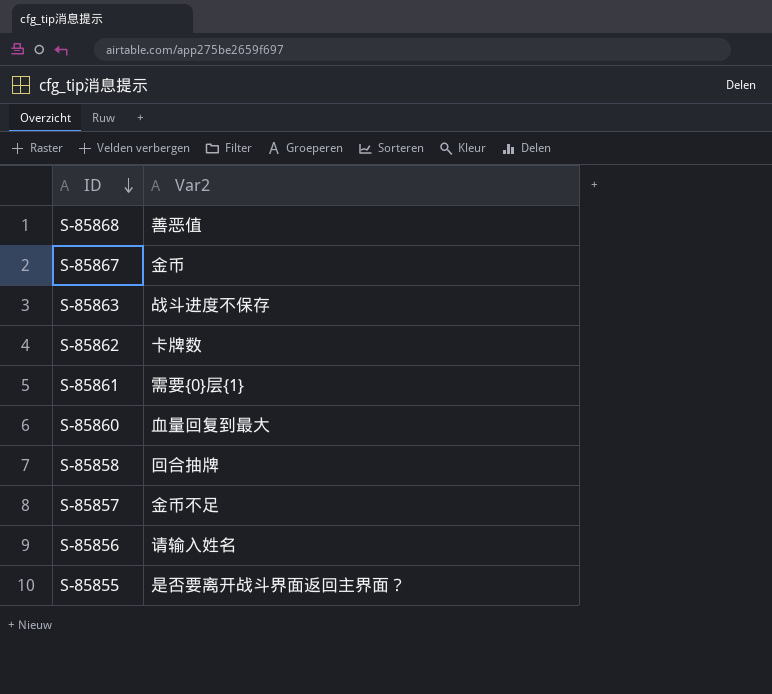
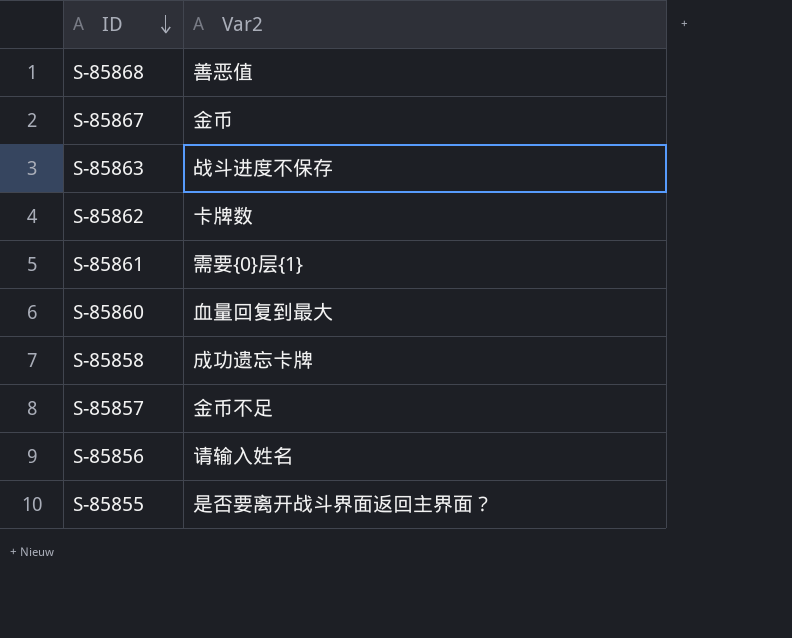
S-85858 | Var2: 回合抽牌 -> 成功遗忘卡牌

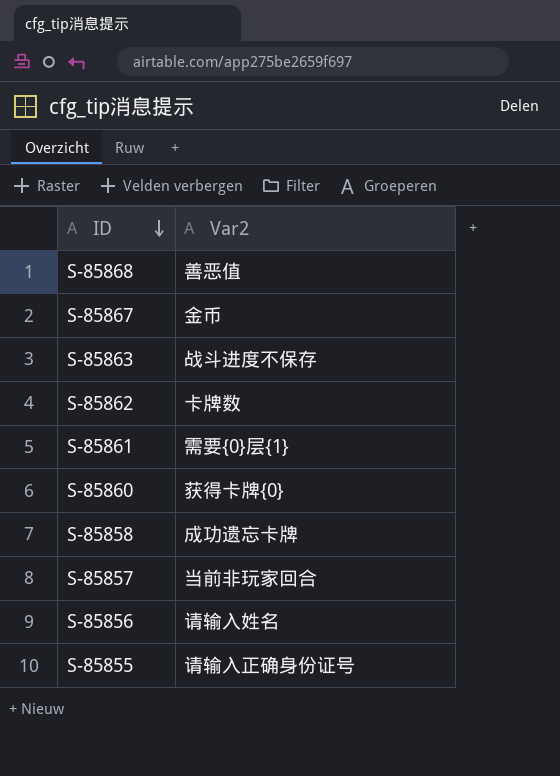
S-85860 | Var2: 血量回复到最大 -> 获得卡牌{0}
S-85857 | Var2: 金币不足 -> 当前非玩家回合
S-85855 | Var2: 是否要离开战斗界面返回主界面？ -> 请输入正确身份证号

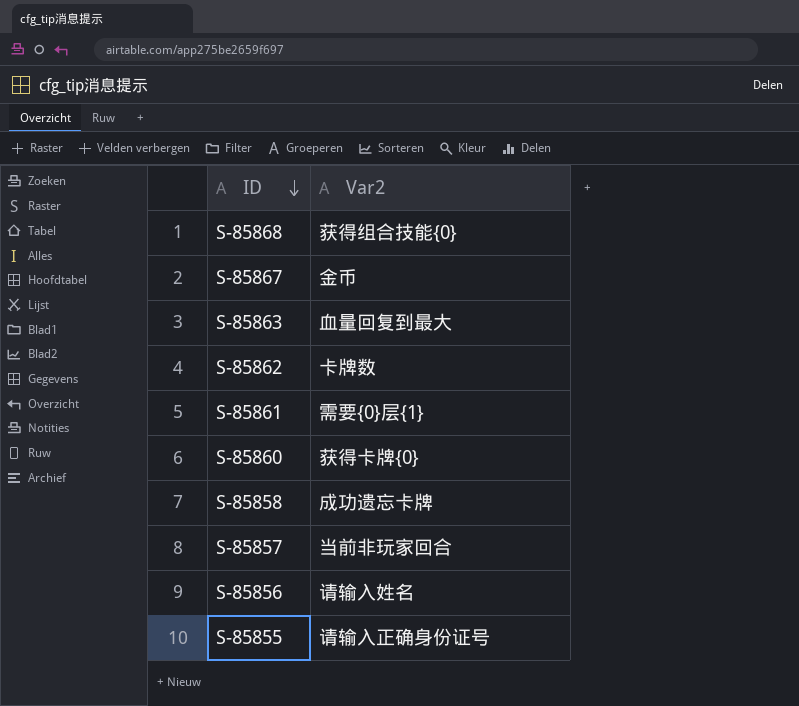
S-85868 | Var2: 善恶值 -> 获得组合技能{0}
S-85863 | Var2: 战斗进度不保存 -> 血量回复到最大

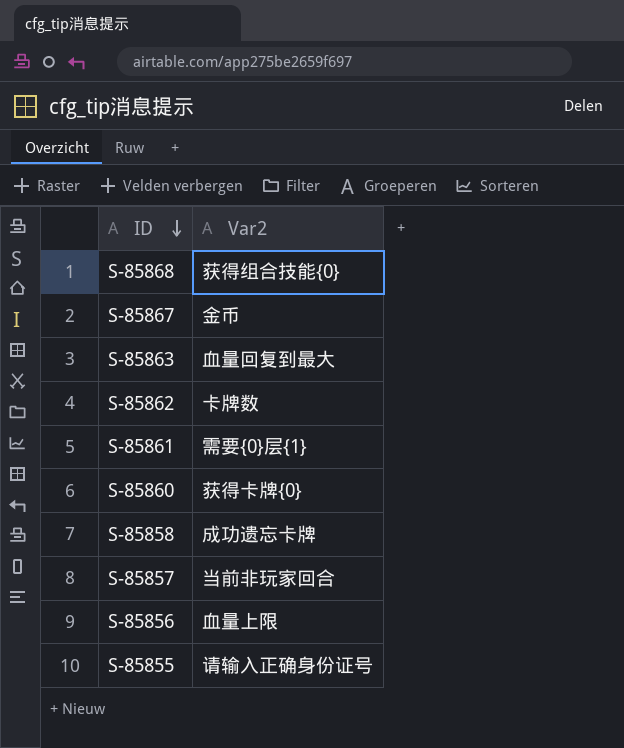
S-85856 | Var2: 请输入姓名 -> 血量上限

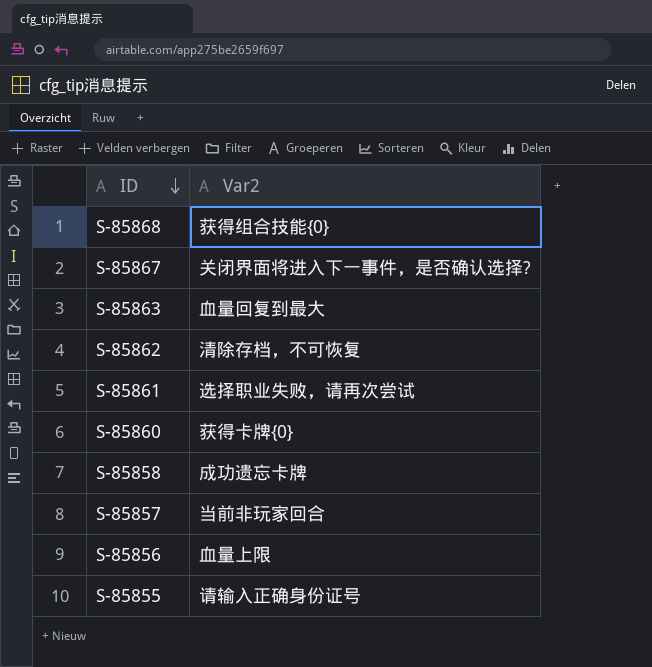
S-85867 | Var2: 金币 -> 关闭界面将进入下一事件，是否确认选择?
S-85862 | Var2: 卡牌数 -> 清除存档，不可恢复
S-85861 | Var2: 需要{0}层{1} -> 选择职业失败，请再次尝试

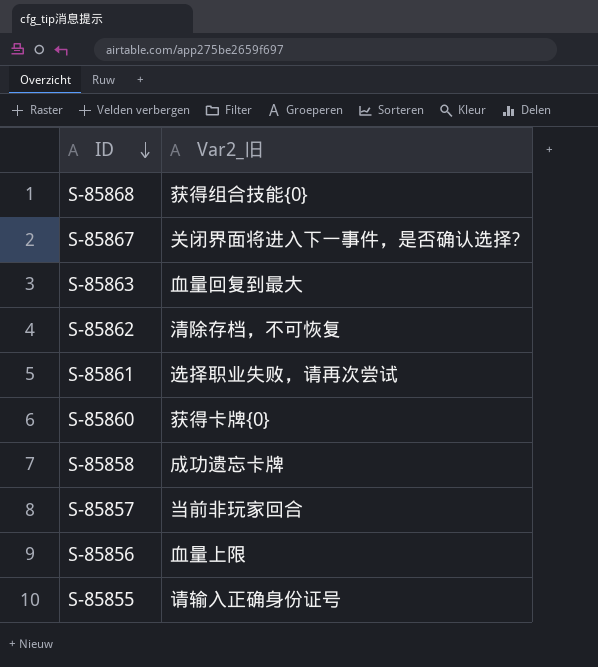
column name: Var2 -> Var2_旧

